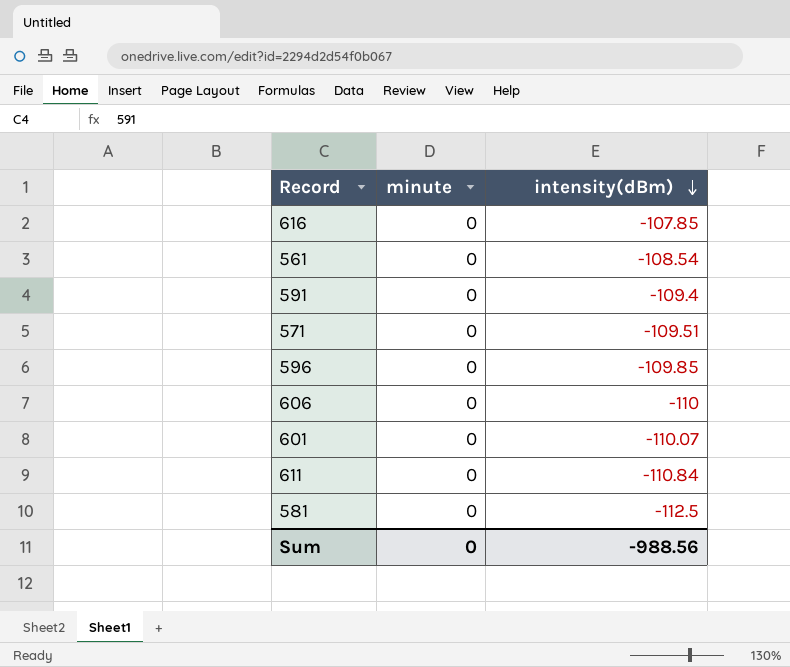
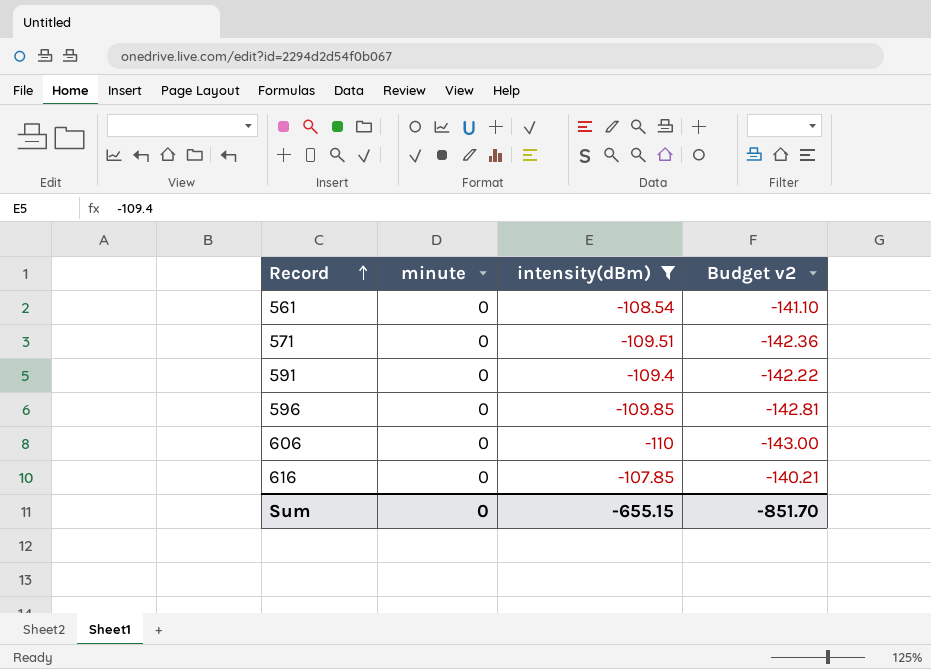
filter: none -> intensity(dBm) >= -110
row order: intensity(dBm) descending -> Record ascending
column Budget v2 | formula: none -> [intensity(dBm)] * 1.3
Sum | intensity(dBm): -988.56 -> -655.15

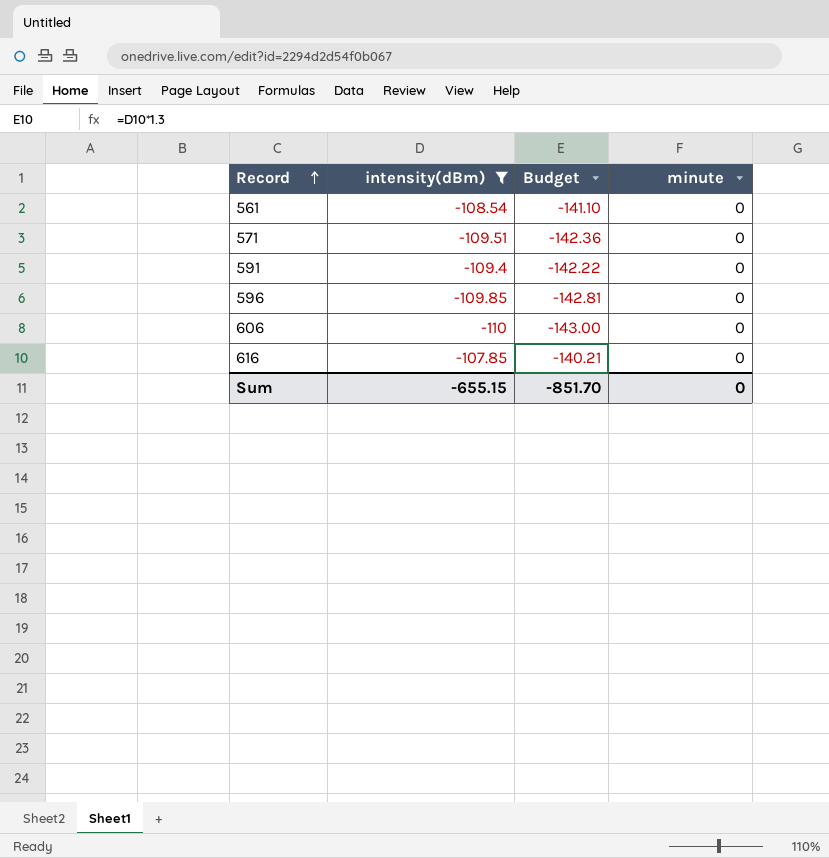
column name: Budget v2 -> Budget
column minute | position: 2 -> 4

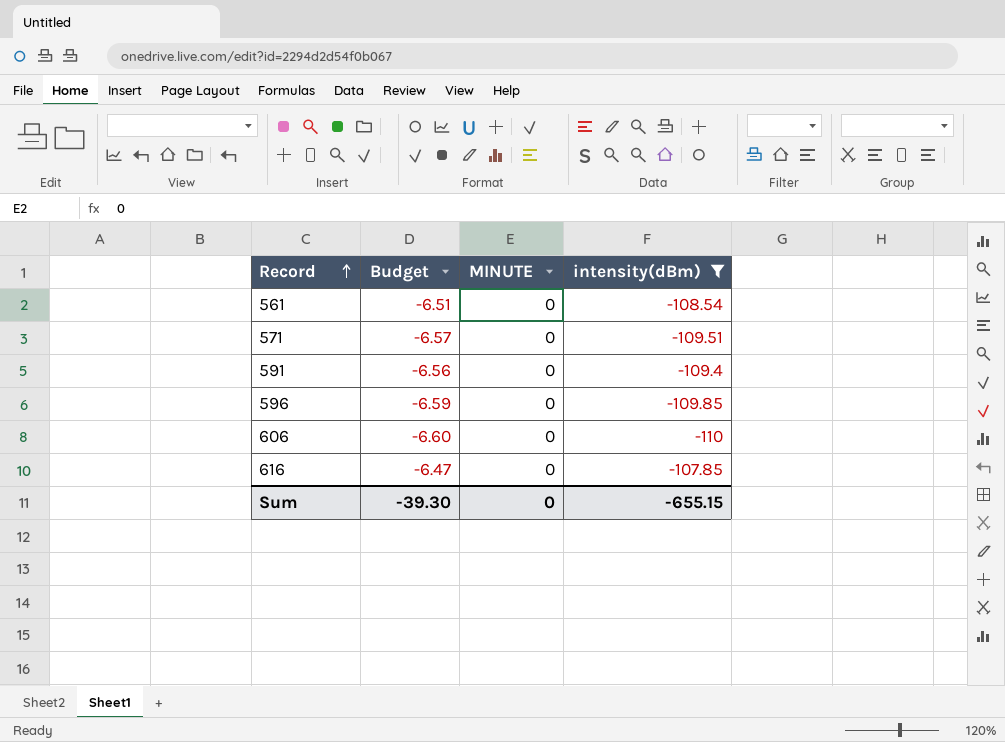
column Budget | formula: [intensity(dBm)] * 1.3 -> [intensity(dBm)] * 0.06
column name: minute -> MINUTE
column intensity(dBm) | position: 2 -> 4
Sum | Budget: -851.70 -> -39.30

